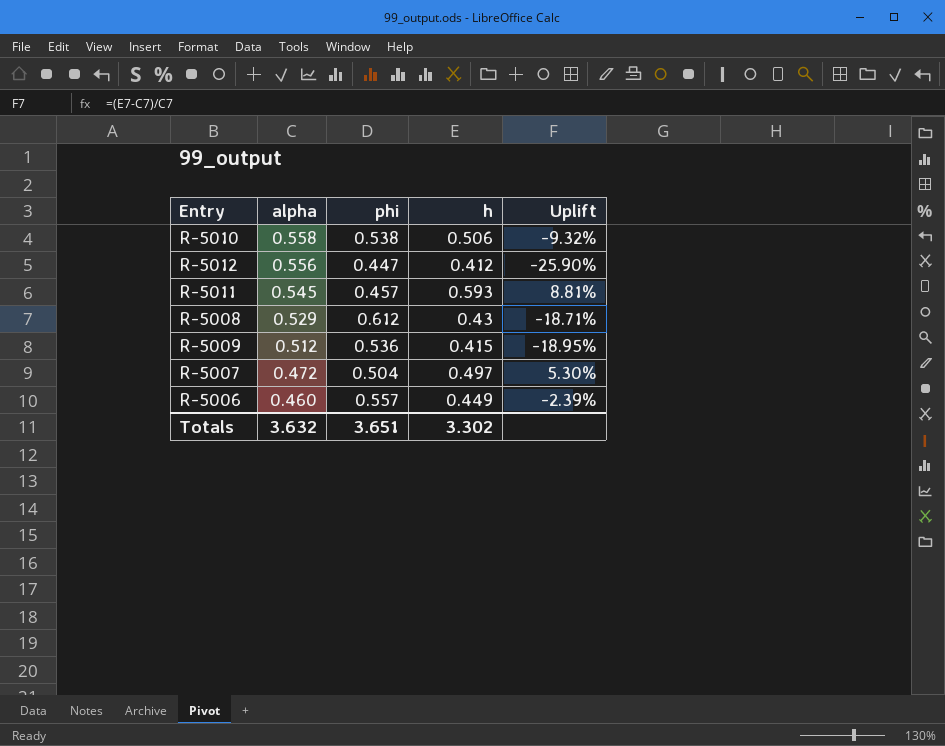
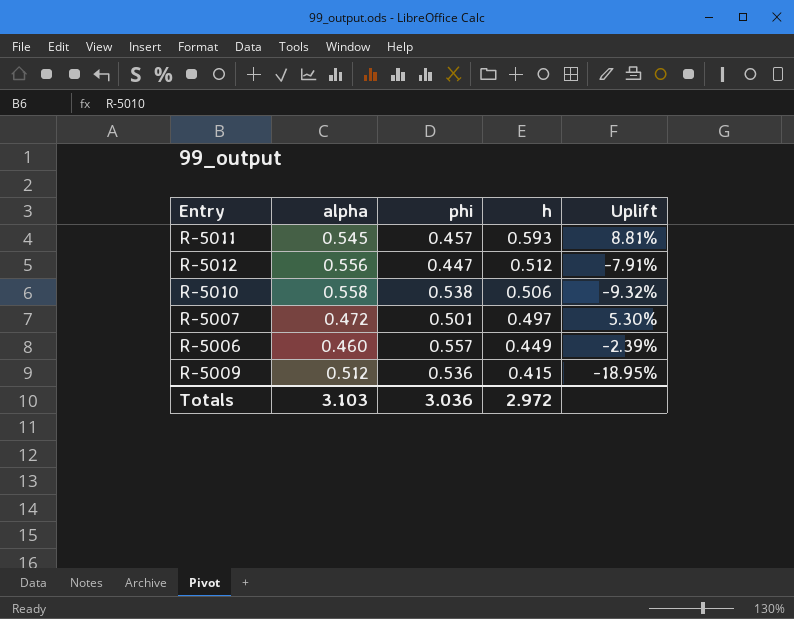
row order: alpha descending -> h descending
row R-5008: 0.529 | 0.612 | 0.43 | -18.71% -> none
R-5012 | h: 0.412 -> 0.512
R-5012 | Uplift: -25.90% -> -7.91%
R-5007 | phi: 0.504 -> 0.501
Totals | alpha: 3.632 -> 3.103
Totals | phi: 3.651 -> 3.036
Totals | h: 3.302 -> 2.972

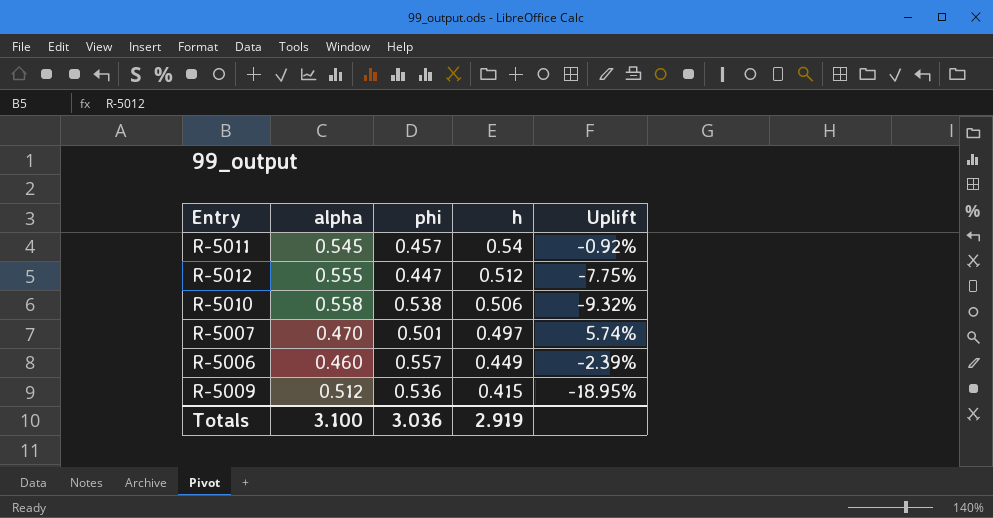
R-5011 | h: 0.593 -> 0.54
R-5011 | Uplift: 8.81% -> -0.92%
R-5012 | alpha: 0.556 -> 0.555
R-5012 | Uplift: -7.91% -> -7.75%
R-5007 | alpha: 0.472 -> 0.470
R-5007 | Uplift: 5.30% -> 5.74%
Totals | alpha: 3.103 -> 3.100
Totals | h: 2.972 -> 2.919

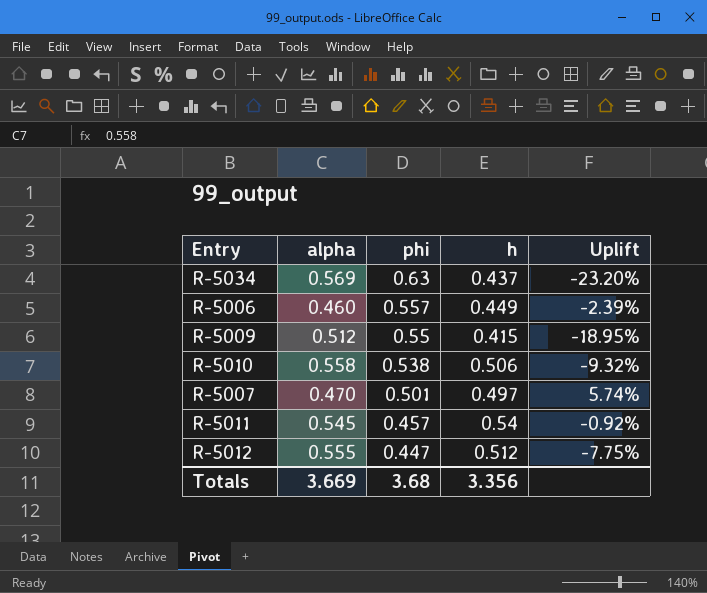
row order: h descending -> phi descending
row R-5034: none -> 0.569 | 0.63 | 0.437 | -23.20%
R-5009 | phi: 0.536 -> 0.55
Totals | alpha: 3.100 -> 3.669
Totals | phi: 3.036 -> 3.68
Totals | h: 2.919 -> 3.356

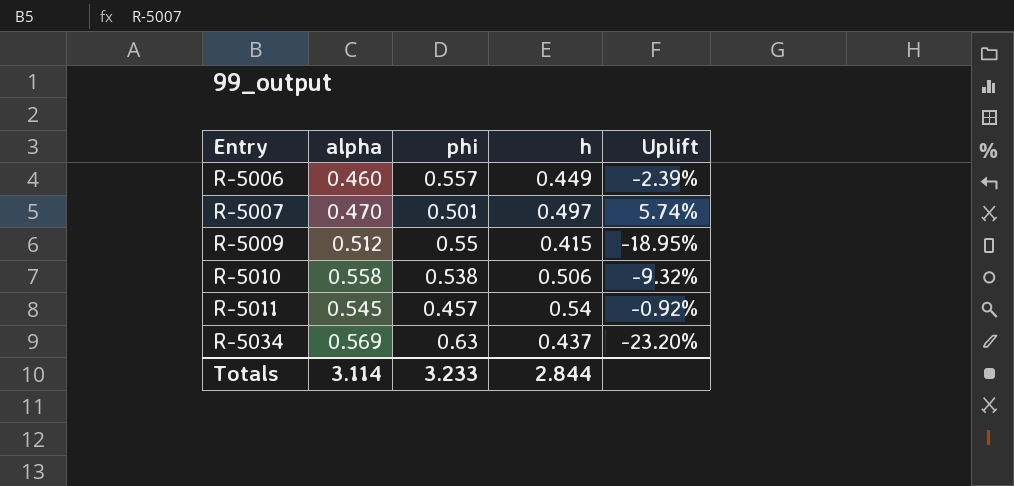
row order: phi descending -> Entry ascending
row R-5012: 0.555 | 0.447 | 0.512 | -7.75% -> none
Totals | alpha: 3.669 -> 3.114
Totals | phi: 3.68 -> 3.233
Totals | h: 3.356 -> 2.844

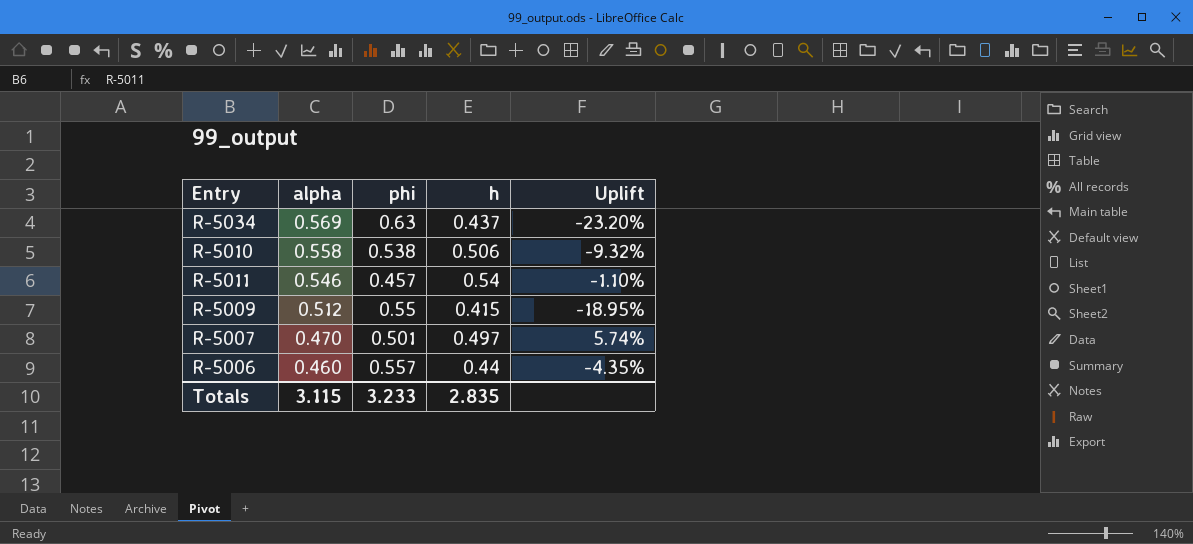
row order: Entry ascending -> alpha descending
R-5011 | alpha: 0.545 -> 0.546
R-5011 | Uplift: -0.92% -> -1.10%
R-5006 | h: 0.449 -> 0.44
R-5006 | Uplift: -2.39% -> -4.35%
Totals | alpha: 3.114 -> 3.115
Totals | h: 2.844 -> 2.835

